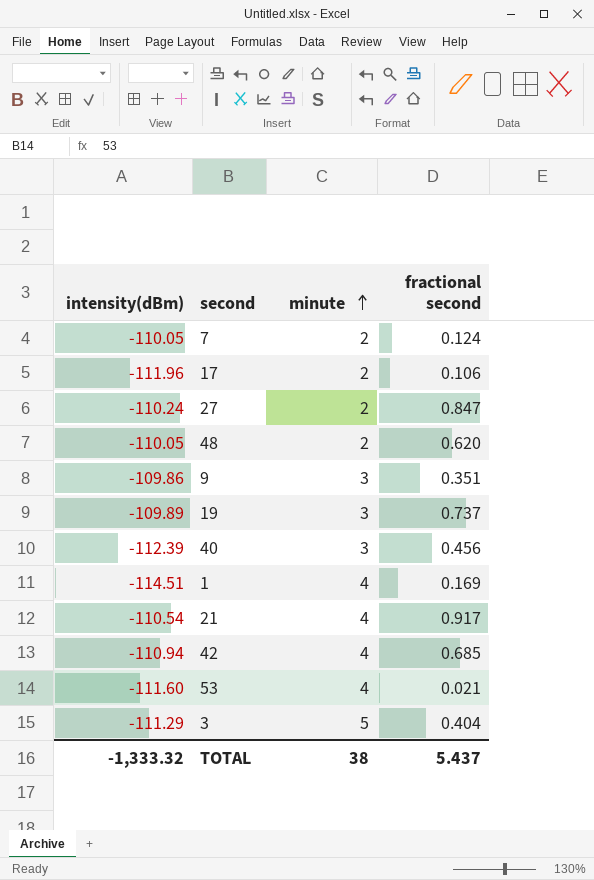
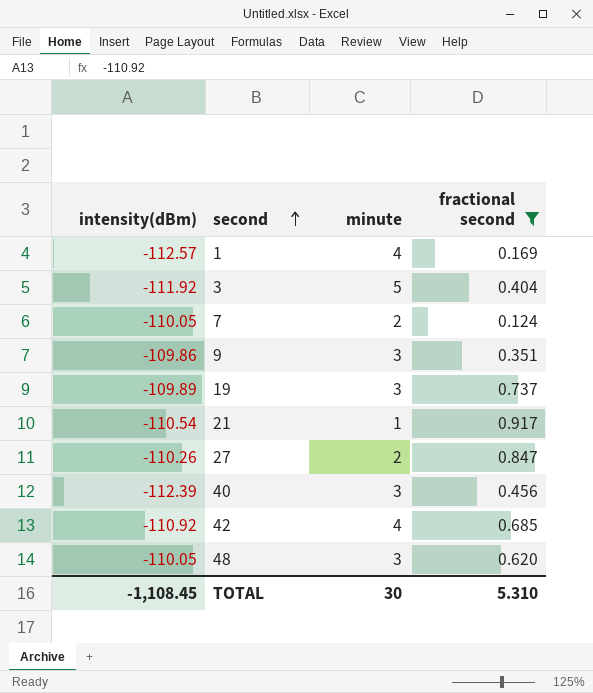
filter: none -> fractional second >= 0.124
row order: minute ascending -> second ascending
1 | intensity(dBm): -114.51 -> -112.57
3 | intensity(dBm): -111.29 -> -111.92
21 | minute: 4 -> 1
27 | intensity(dBm): -110.24 -> -110.26
42 | intensity(dBm): -110.94 -> -110.92
48 | minute: 2 -> 3
TOTAL | intensity(dBm): -1,333.32 -> -1,108.45
TOTAL | minute: 38 -> 30
TOTAL | fractional second: 5.437 -> 5.310

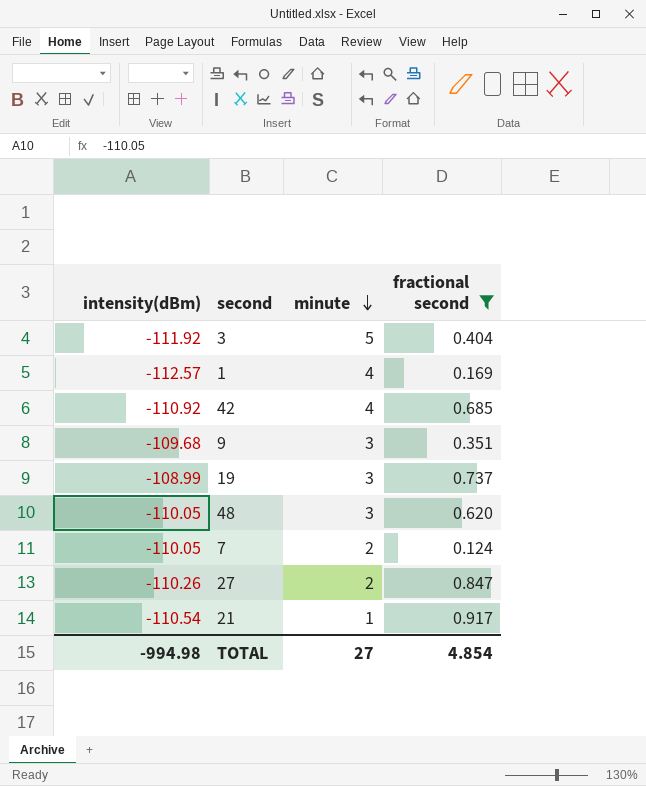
row order: second ascending -> minute descending
row 40: -112.39 | 3 | 0.456 -> none
9 | intensity(dBm): -109.86 -> -109.68
19 | intensity(dBm): -109.89 -> -108.99
TOTAL | intensity(dBm): -1,108.45 -> -994.98
TOTAL | minute: 30 -> 27
TOTAL | fractional second: 5.310 -> 4.854

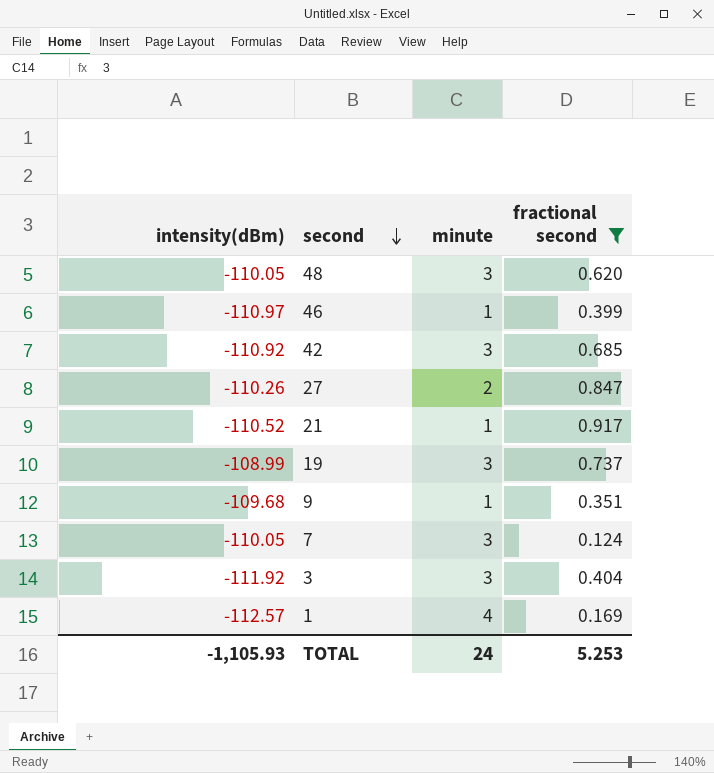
row order: minute descending -> second descending
row 46: none -> -110.97 | 1 | 0.399
42 | minute: 4 -> 3
21 | intensity(dBm): -110.54 -> -110.52
9 | minute: 3 -> 1
7 | minute: 2 -> 3
3 | minute: 5 -> 3
TOTAL | intensity(dBm): -994.98 -> -1,105.93
TOTAL | minute: 27 -> 24
TOTAL | fractional second: 4.854 -> 5.253

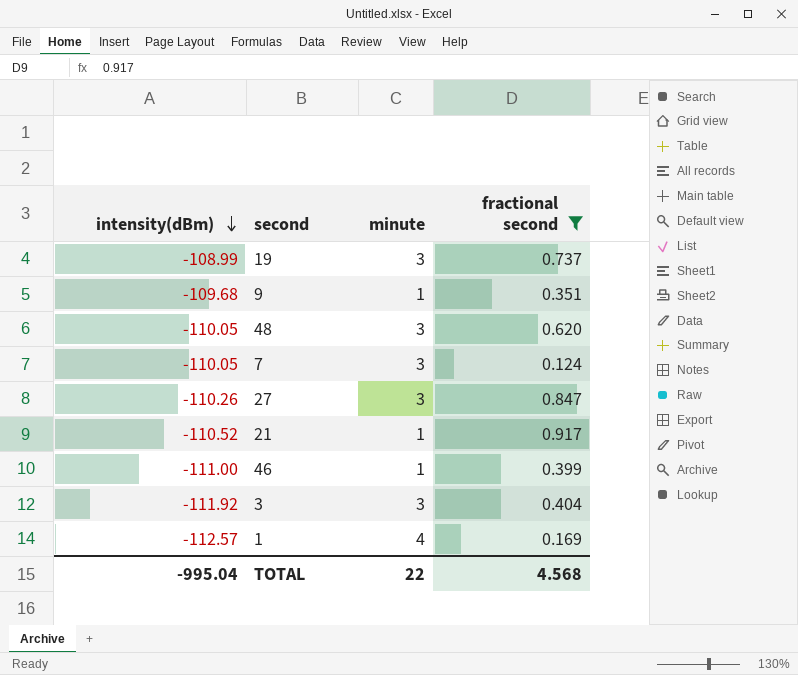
row order: second descending -> intensity(dBm) descending
row 42: -110.92 | 3 | 0.685 -> none
27 | minute: 2 -> 3
46 | intensity(dBm): -110.97 -> -111.00
TOTAL | intensity(dBm): -1,105.93 -> -995.04
TOTAL | minute: 24 -> 22
TOTAL | fractional second: 5.253 -> 4.568

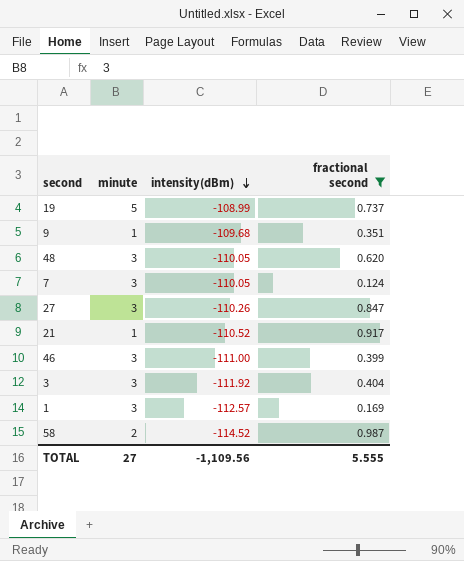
column intensity(dBm) | position: 1 -> 3
19 | minute: 3 -> 5
46 | minute: 1 -> 3
1 | minute: 4 -> 3
row 58: none -> 2 | -114.52 | 0.987
TOTAL | minute: 22 -> 27
TOTAL | intensity(dBm): -995.04 -> -1,109.56
TOTAL | fractional second: 4.568 -> 5.555

